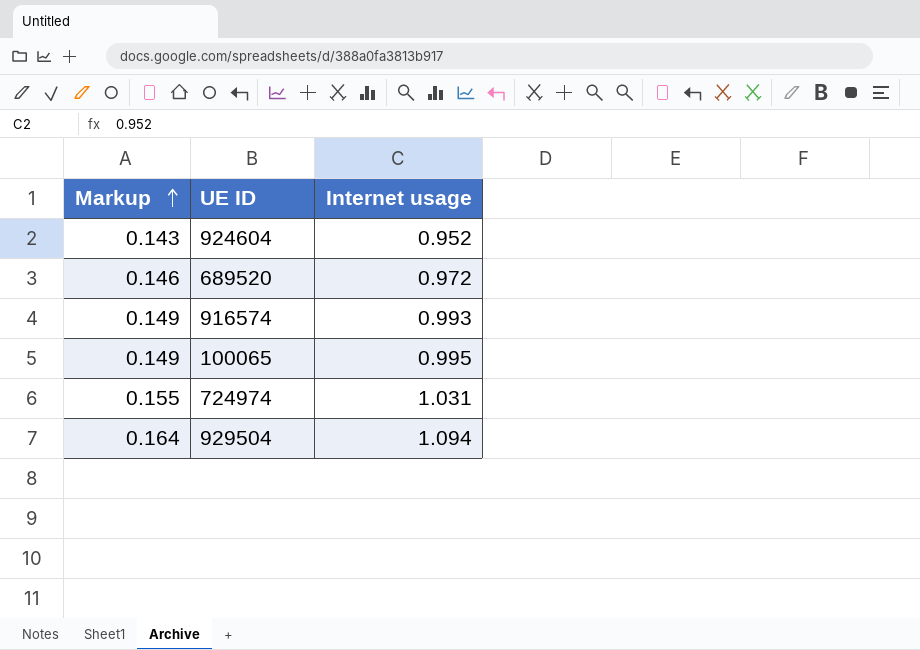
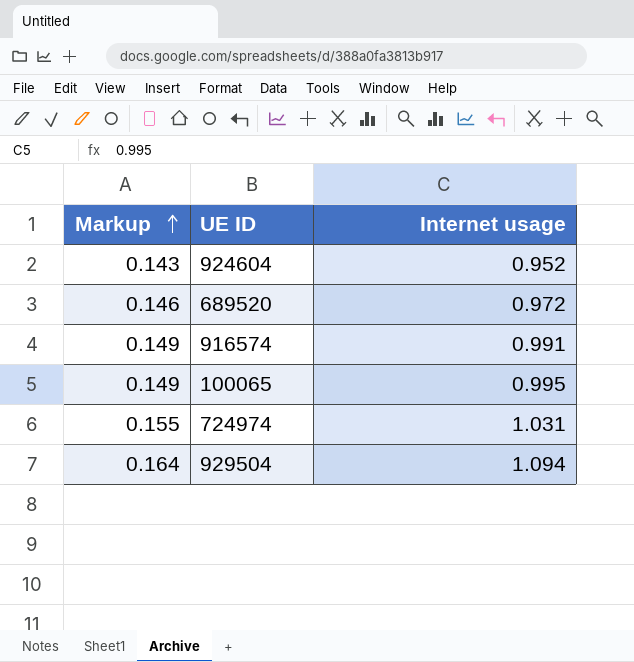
916574 | Internet usage: 0.993 -> 0.991

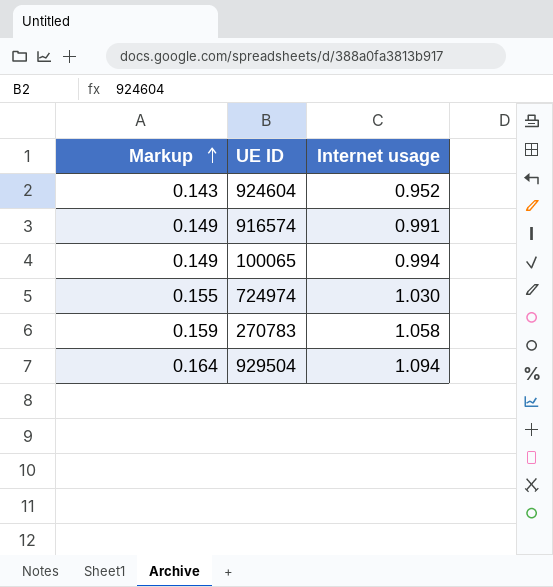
row 689520: 0.146 | 0.972 -> none
100065 | Internet usage: 0.995 -> 0.994
724974 | Internet usage: 1.031 -> 1.030
row 270783: none -> 0.159 | 1.058

